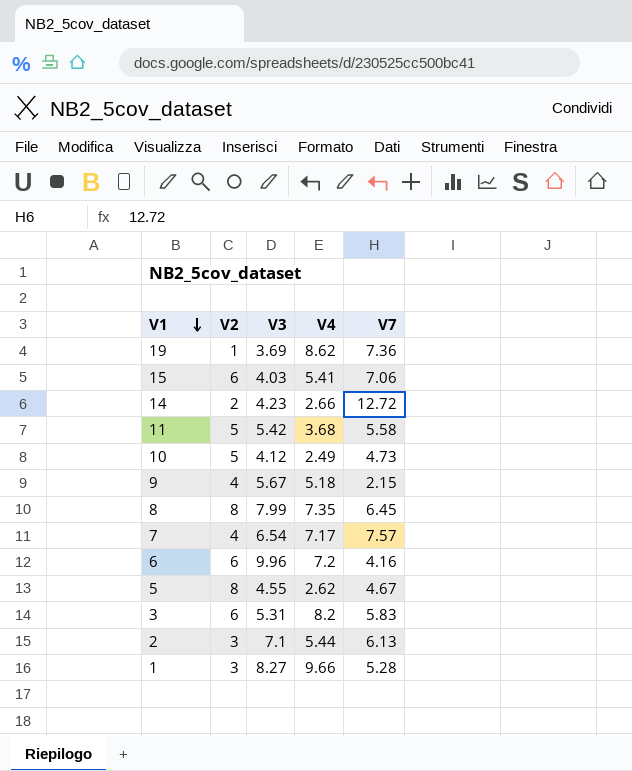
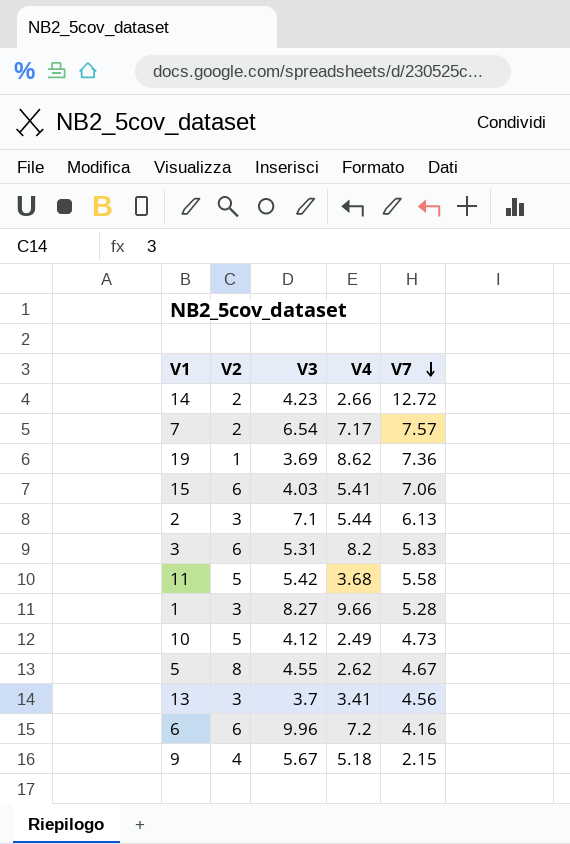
row order: V1 descending -> V7 descending
row 8: 8 | 7.99 | 7.35 | 6.45 -> none
7 | V2: 4 -> 2
row 13: none -> 3 | 3.7 | 3.41 | 4.56

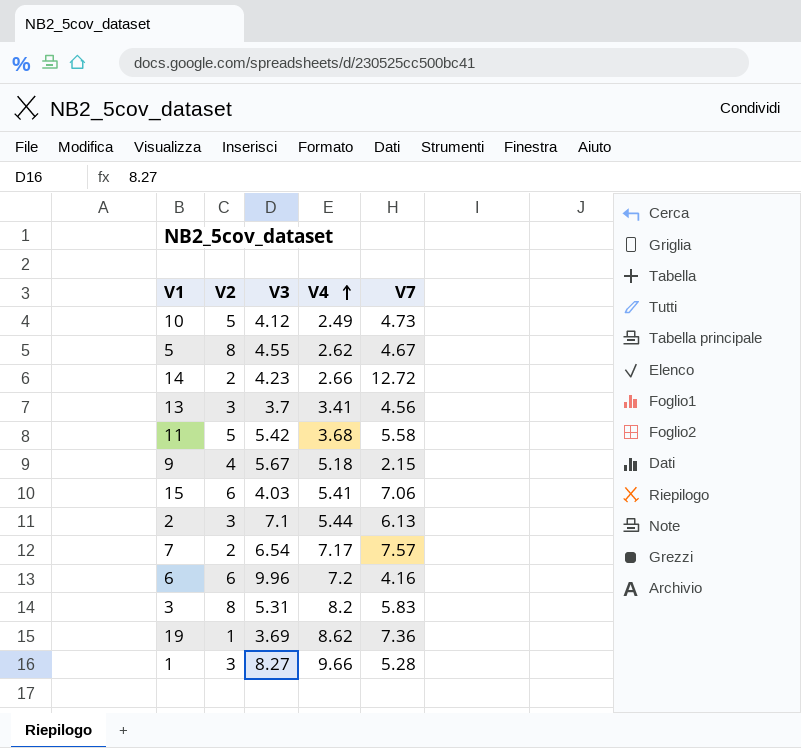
row order: V7 descending -> V4 ascending
3 | V2: 6 -> 8

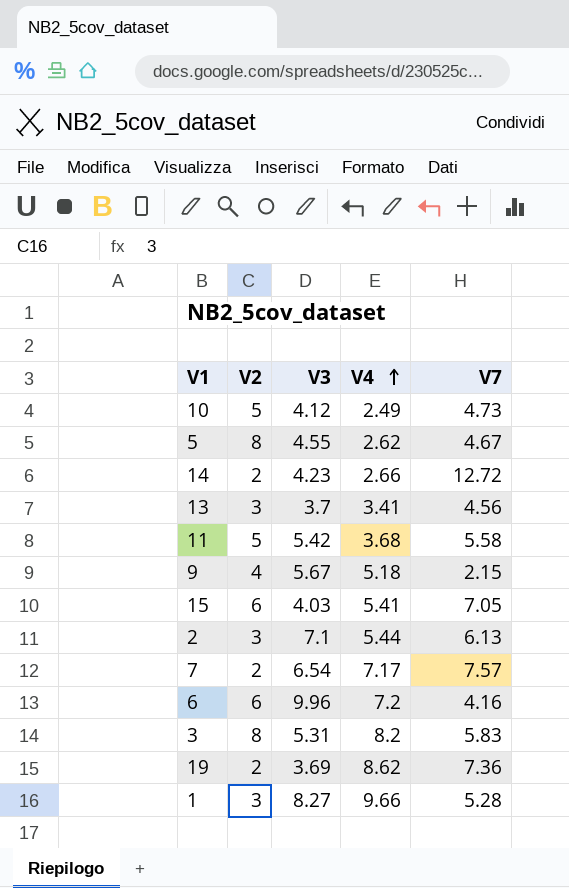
15 | V7: 7.06 -> 7.05
19 | V2: 1 -> 2

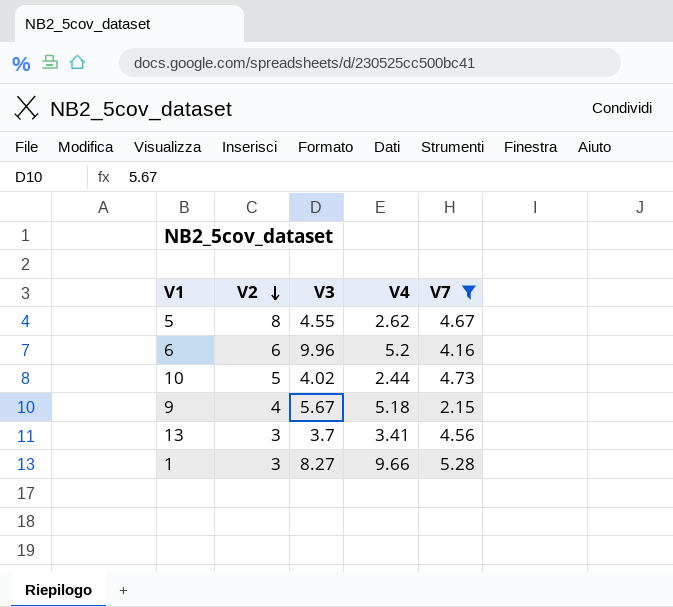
filter: none -> V7 <= 5.28
row order: V4 ascending -> V2 descending
6 | V4: 7.2 -> 5.2
10 | V3: 4.12 -> 4.02
10 | V4: 2.49 -> 2.44

